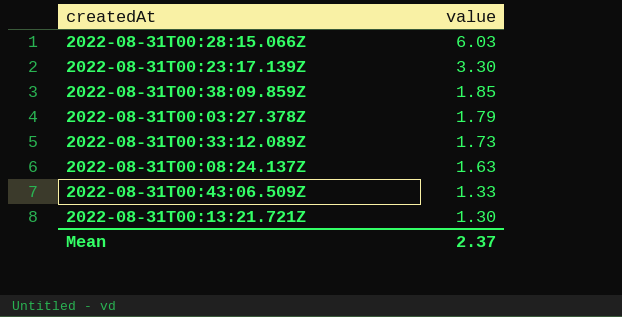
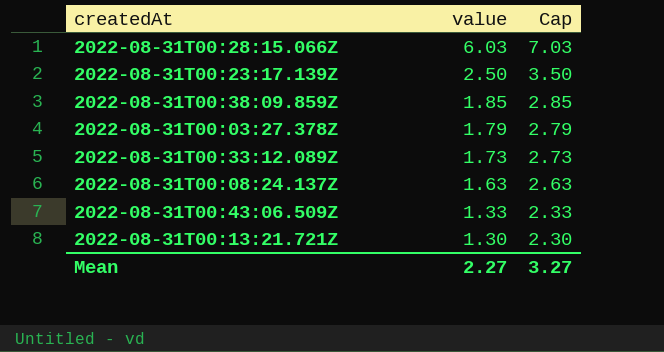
column Cap | formula: none -> [value] + 1
2022-08-31T00:23:17.139Z | value: 3.30 -> 2.50
Mean | value: 2.37 -> 2.27

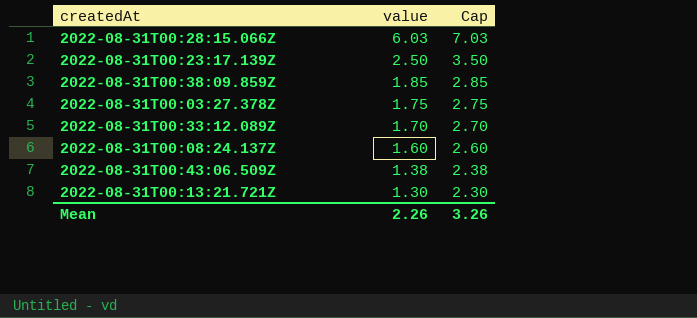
2022-08-31T00:03:27.378Z | value: 1.79 -> 1.75
2022-08-31T00:03:27.378Z | Cap: 2.79 -> 2.75
2022-08-31T00:33:12.089Z | value: 1.73 -> 1.70
2022-08-31T00:33:12.089Z | Cap: 2.73 -> 2.70
2022-08-31T00:08:24.137Z | value: 1.63 -> 1.60
2022-08-31T00:08:24.137Z | Cap: 2.63 -> 2.60
2022-08-31T00:43:06.509Z | value: 1.33 -> 1.38
2022-08-31T00:43:06.509Z | Cap: 2.33 -> 2.38
Mean | value: 2.27 -> 2.26
Mean | Cap: 3.27 -> 3.26

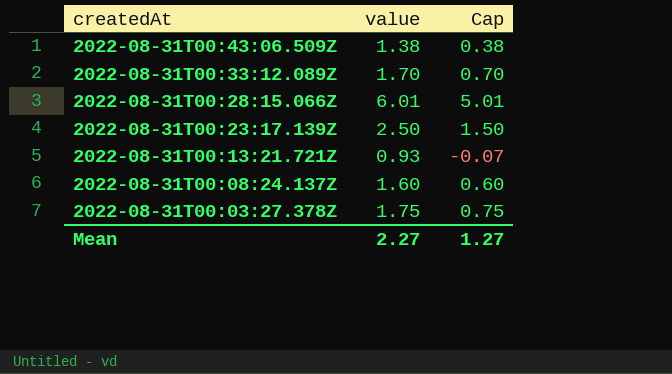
row order: value descending -> createdAt descending
column Cap | formula: [value] + 1 -> [value] - 1
row 2022-08-31T00:38:09.859Z: 1.85 | 2.85 -> none
2022-08-31T00:28:15.066Z | value: 6.03 -> 6.01
2022-08-31T00:13:21.721Z | value: 1.30 -> 0.93
Mean | value: 2.26 -> 2.27
Mean | Cap: 3.26 -> 1.27

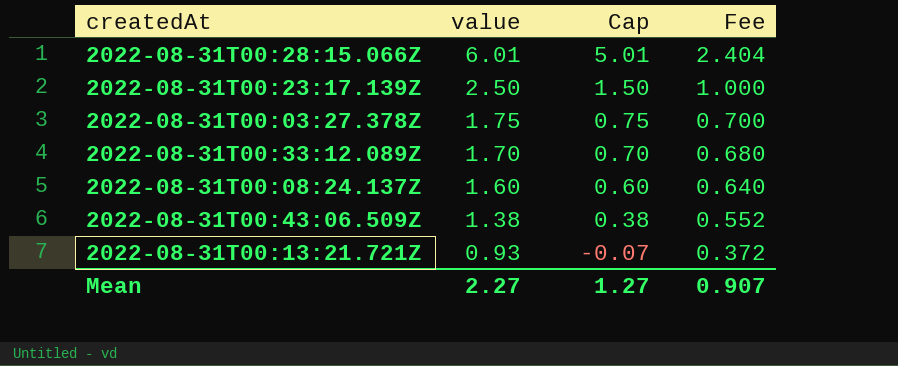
row order: createdAt descending -> value descending
column Fee | formula: none -> [value] * 0.4

